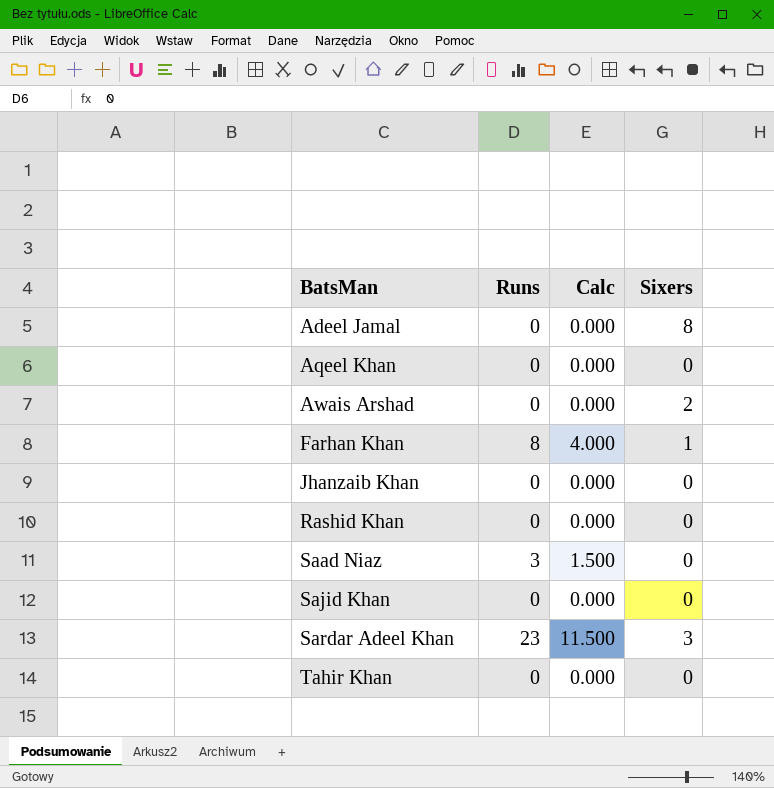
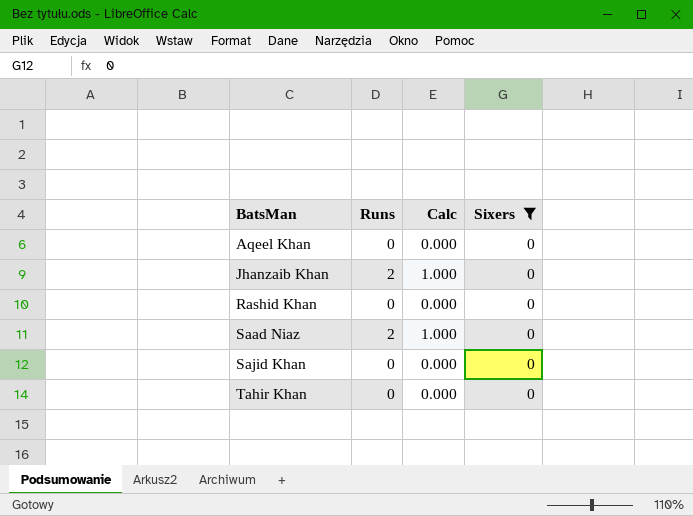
filter: none -> Sixers = 0
Jhanzaib Khan | Runs: 0 -> 2
Jhanzaib Khan | Calc: 0.000 -> 1.000
Saad Niaz | Runs: 3 -> 2
Saad Niaz | Calc: 1.500 -> 1.000

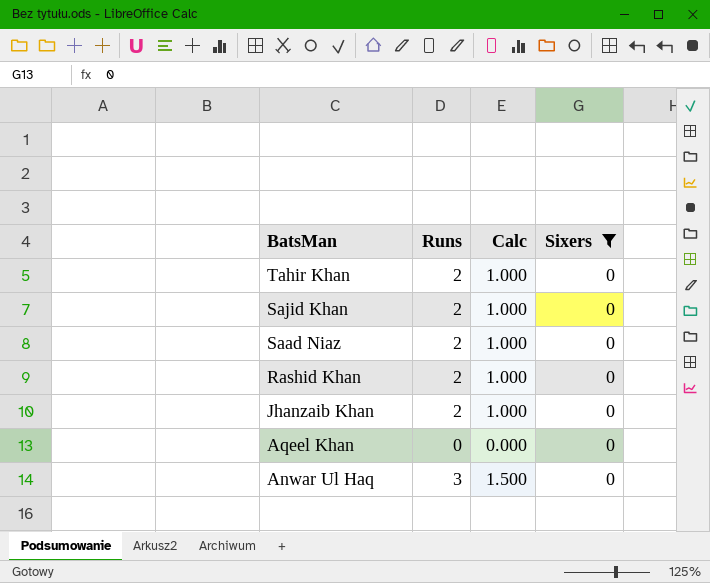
row order: BatsMan ascending -> BatsMan descending
Tahir Khan | Runs: 0 -> 2
Tahir Khan | Calc: 0.000 -> 1.000
Sajid Khan | Runs: 0 -> 2
Sajid Khan | Calc: 0.000 -> 1.000
Rashid Khan | Runs: 0 -> 2
Rashid Khan | Calc: 0.000 -> 1.000
row Anwar Ul Haq: none -> 3 | 1.500 | 0

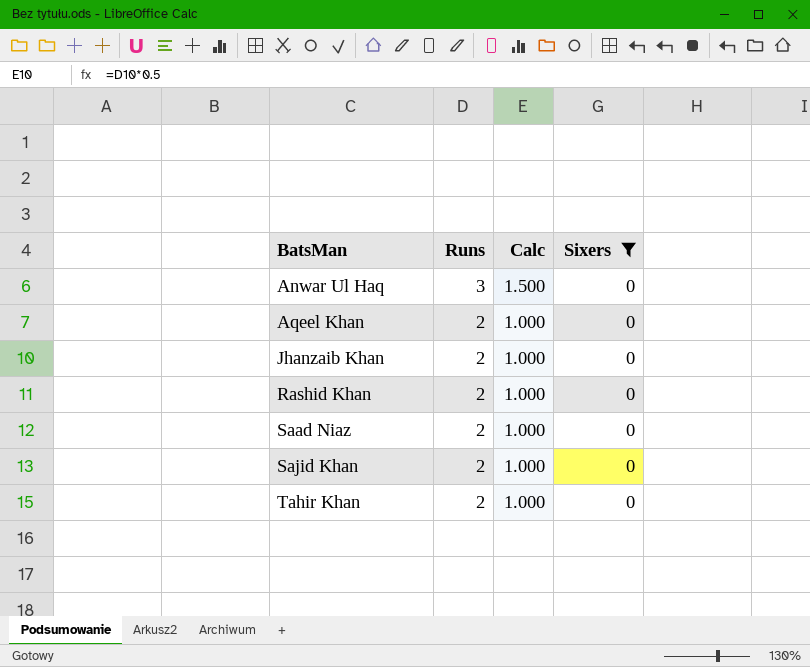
row order: BatsMan descending -> BatsMan ascending
Aqeel Khan | Runs: 0 -> 2
Aqeel Khan | Calc: 0.000 -> 1.000

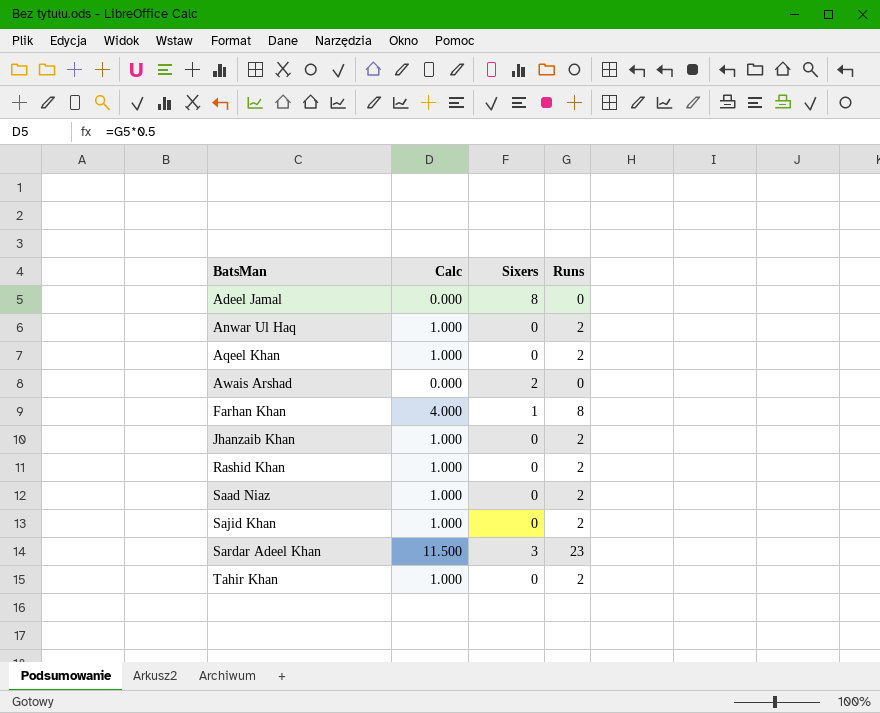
filter: Sixers = 0 -> none
column Runs | position: 2 -> 4
Anwar Ul Haq | Calc: 1.500 -> 1.000
Anwar Ul Haq | Runs: 3 -> 2

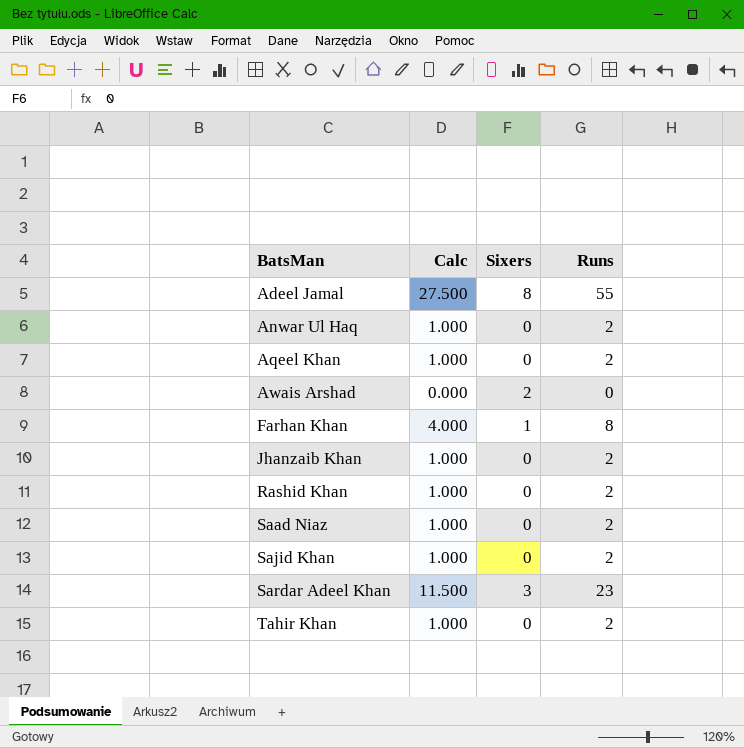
Adeel Jamal | Calc: 0.000 -> 27.500
Adeel Jamal | Runs: 0 -> 55

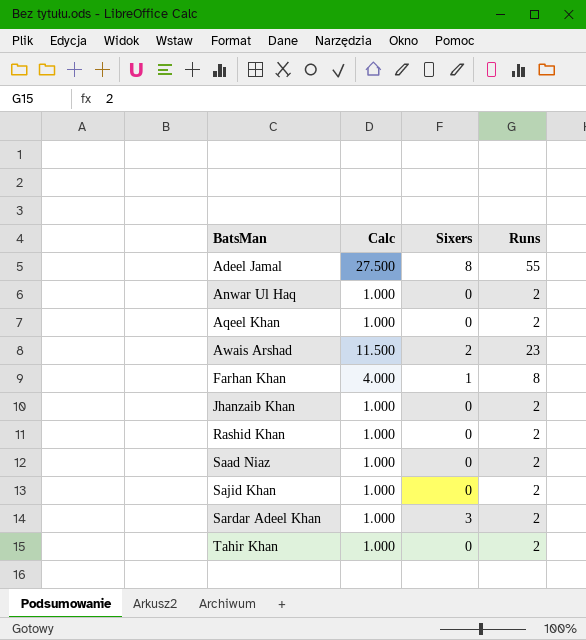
Awais Arshad | Calc: 0.000 -> 11.500
Awais Arshad | Runs: 0 -> 23
Sardar Adeel Khan | Calc: 11.500 -> 1.000
Sardar Adeel Khan | Runs: 23 -> 2

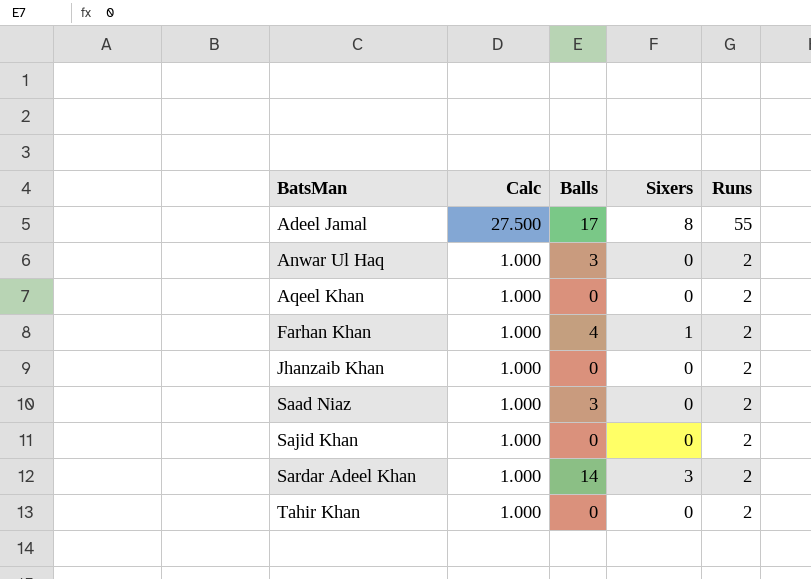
column Balls | position: none -> 3
row Awais Arshad: 11.500 | 2 | 23 -> none
row Rashid Khan: 1.000 | 0 | 2 -> none
Farhan Khan | Calc: 4.000 -> 1.000
Farhan Khan | Runs: 8 -> 2

